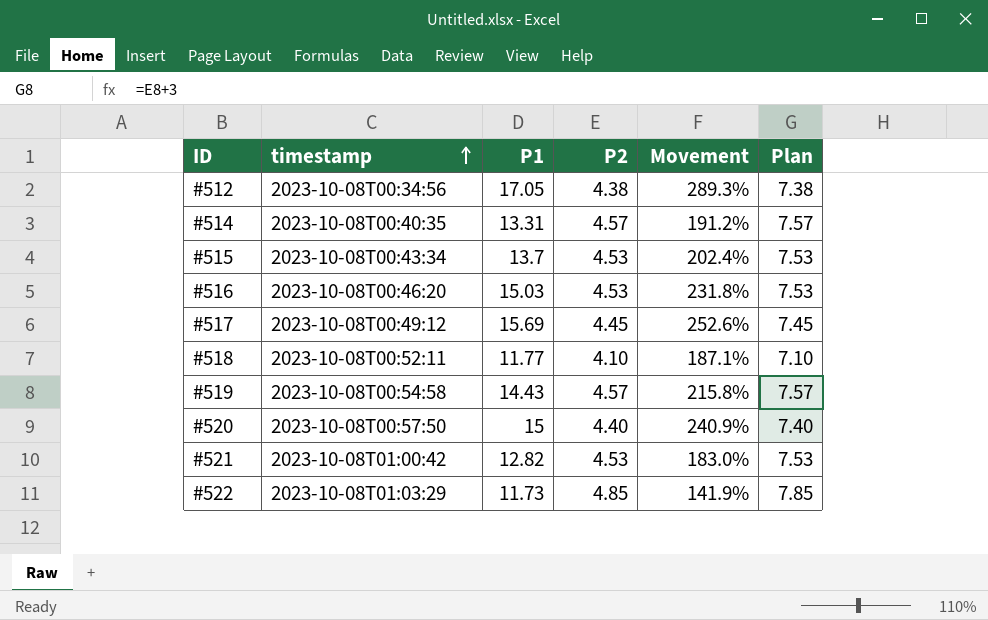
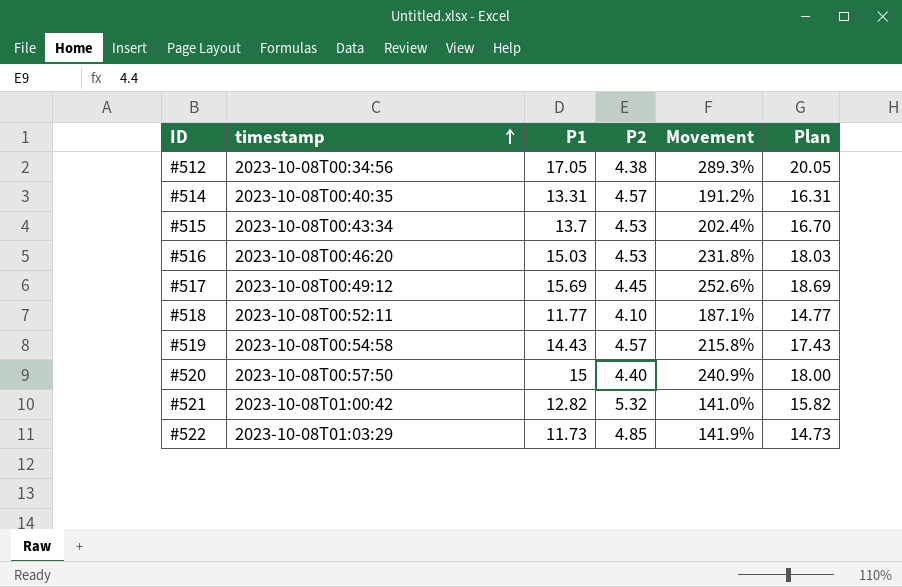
column Plan | formula: [P2] + 3 -> [P1] + 3
#521 | P2: 4.53 -> 5.32
#521 | Movement: 183.0% -> 141.0%

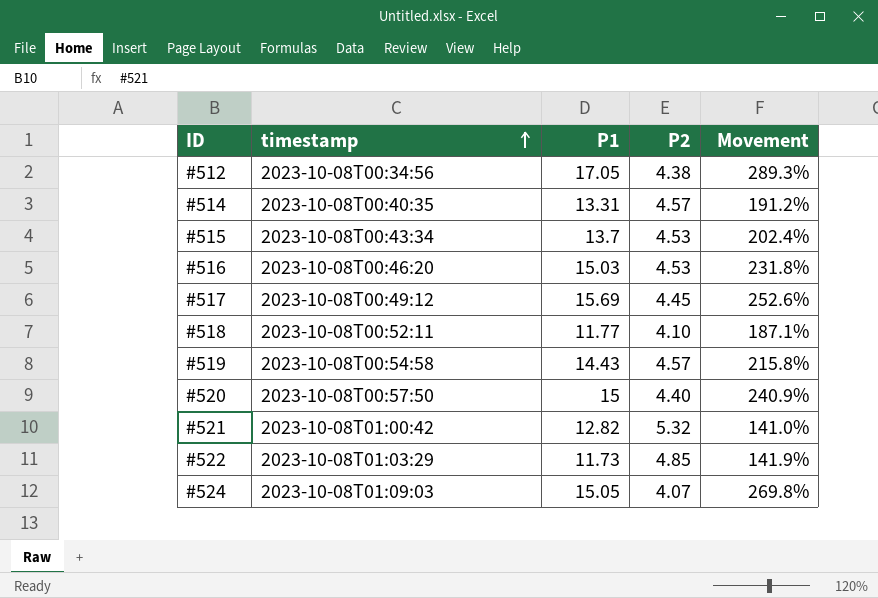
column Plan | formula: [P1] + 3 -> none
row #524: none -> 2023-10-08T01:09:03 | 15.05 | 4.07 | 269.8%

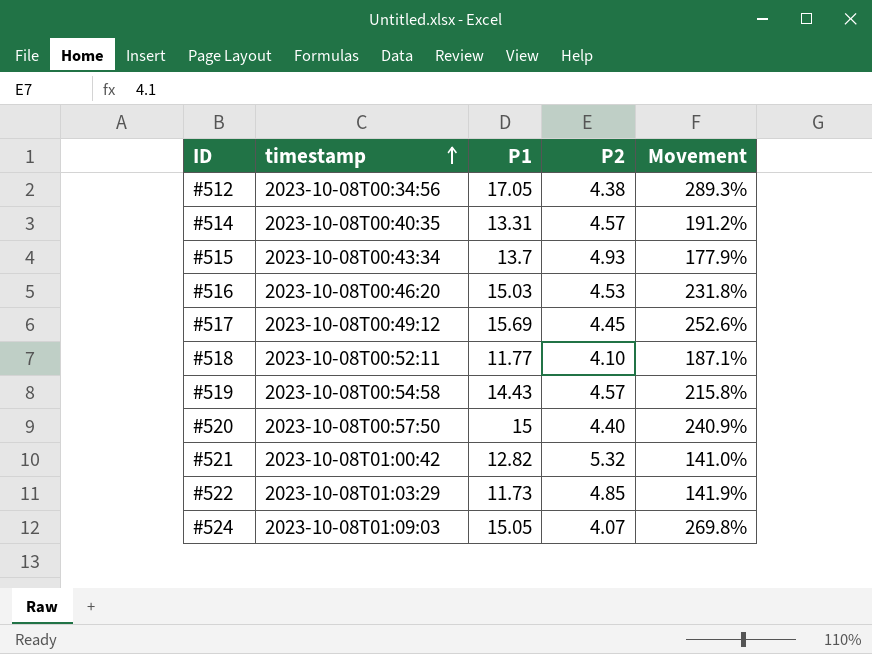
#515 | P2: 4.53 -> 4.93
#515 | Movement: 202.4% -> 177.9%

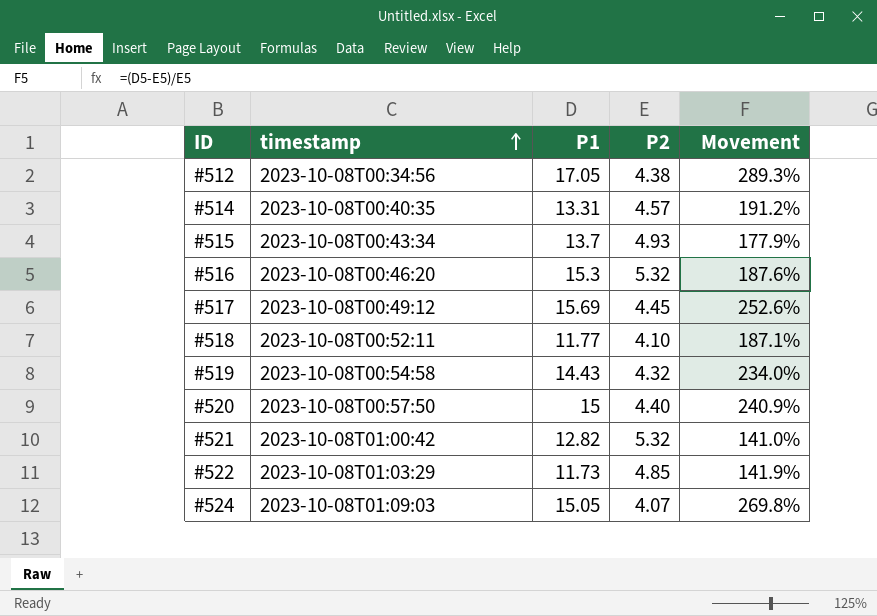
#516 | P1: 15.03 -> 15.3
#516 | P2: 4.53 -> 5.32
#516 | Movement: 231.8% -> 187.6%
#519 | P2: 4.57 -> 4.32
#519 | Movement: 215.8% -> 234.0%

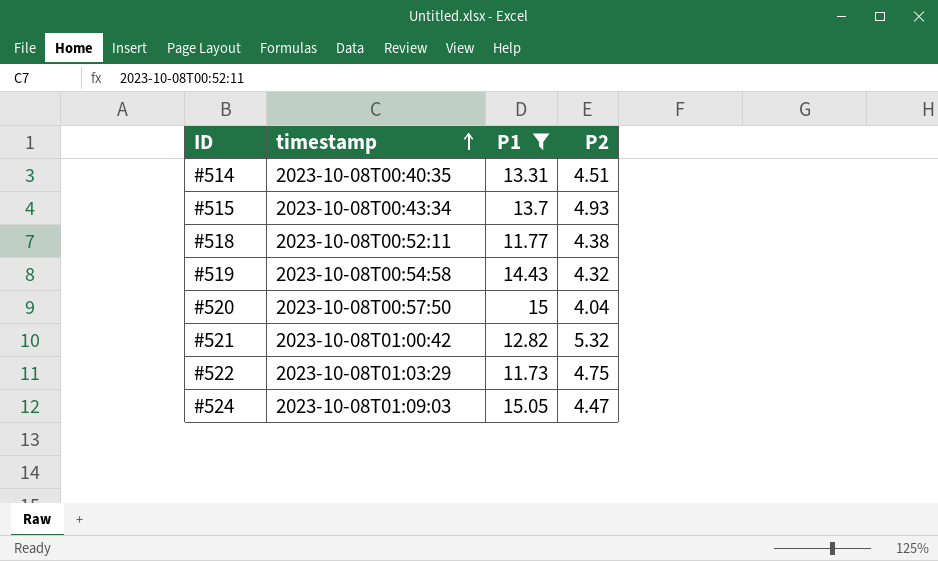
filter: none -> P1 <= 15.05
column Movement | formula: ([P1] - [P2]) / [P2] -> none
#514 | P2: 4.57 -> 4.51
#518 | P2: 4.10 -> 4.38
#520 | P2: 4.40 -> 4.04
#522 | P2: 4.85 -> 4.75
#524 | P2: 4.07 -> 4.47

